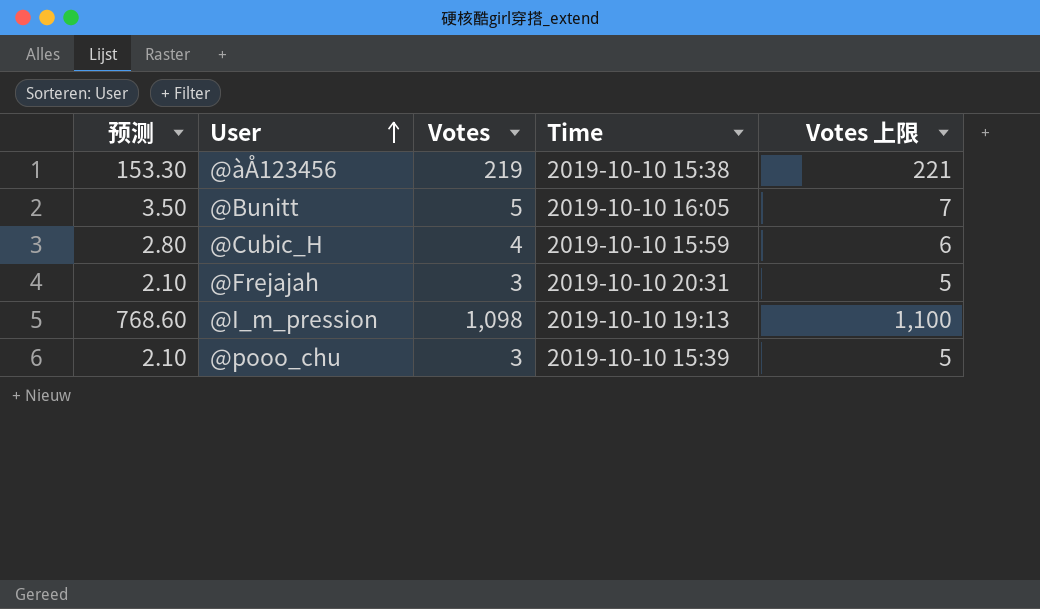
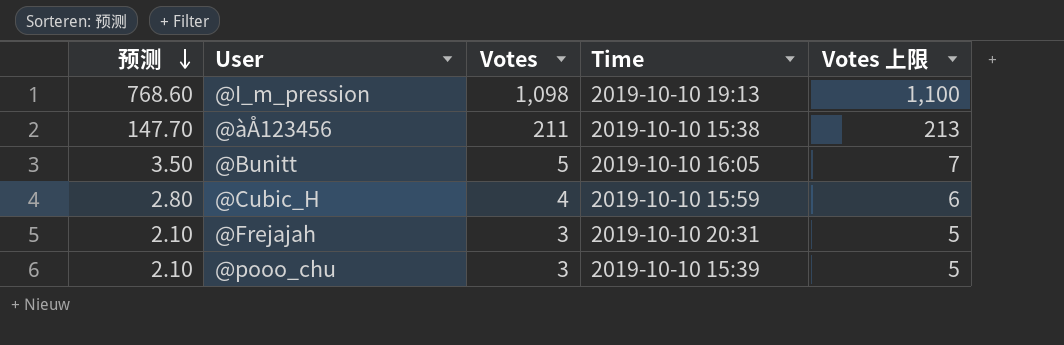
row order: User ascending -> 预测 descending
@àÅ123456 | 预测: 153.30 -> 147.70
@àÅ123456 | Votes: 219 -> 211
@àÅ123456 | Votes 上限: 221 -> 213

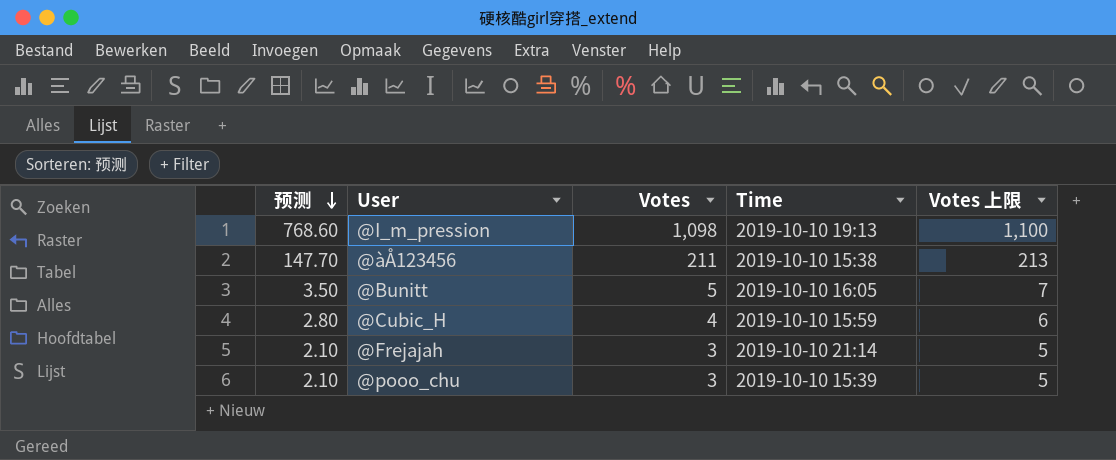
@Frejajah | Time: 2019-10-10 20:31 -> 2019-10-10 21:14

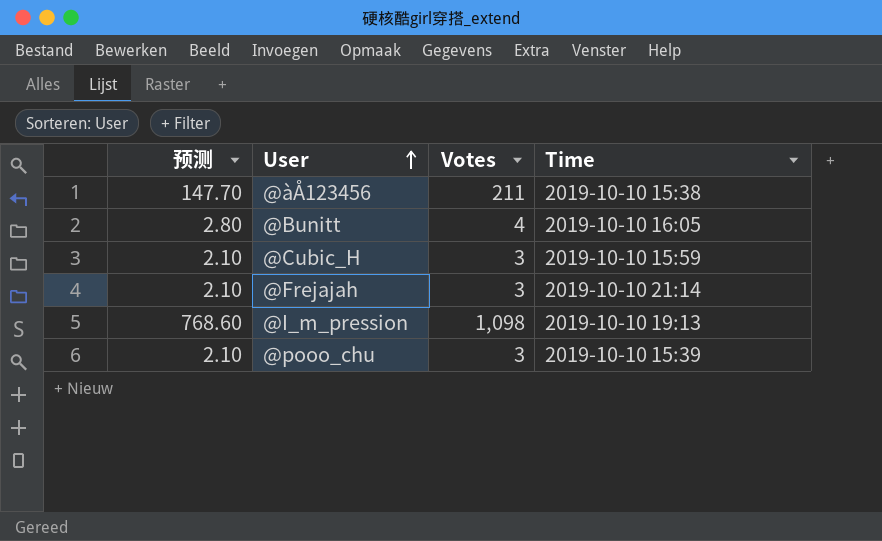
row order: 预测 descending -> User ascending
column Votes 上限 | formula: [Votes] + 2 -> none
@Bunitt | 预测: 3.50 -> 2.80
@Bunitt | Votes: 5 -> 4
@Cubic_H | 预测: 2.80 -> 2.10
@Cubic_H | Votes: 4 -> 3

